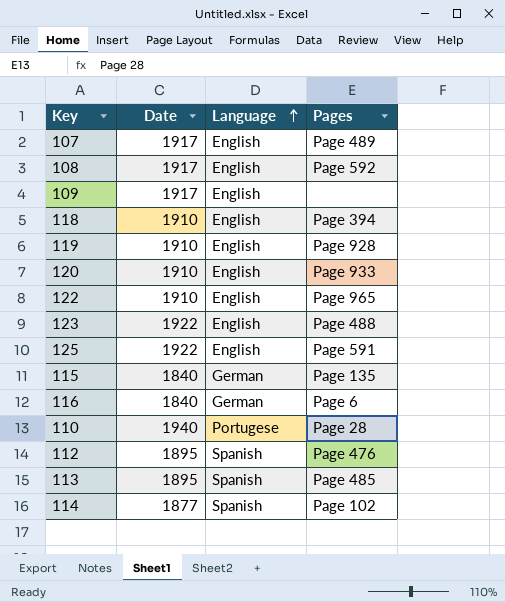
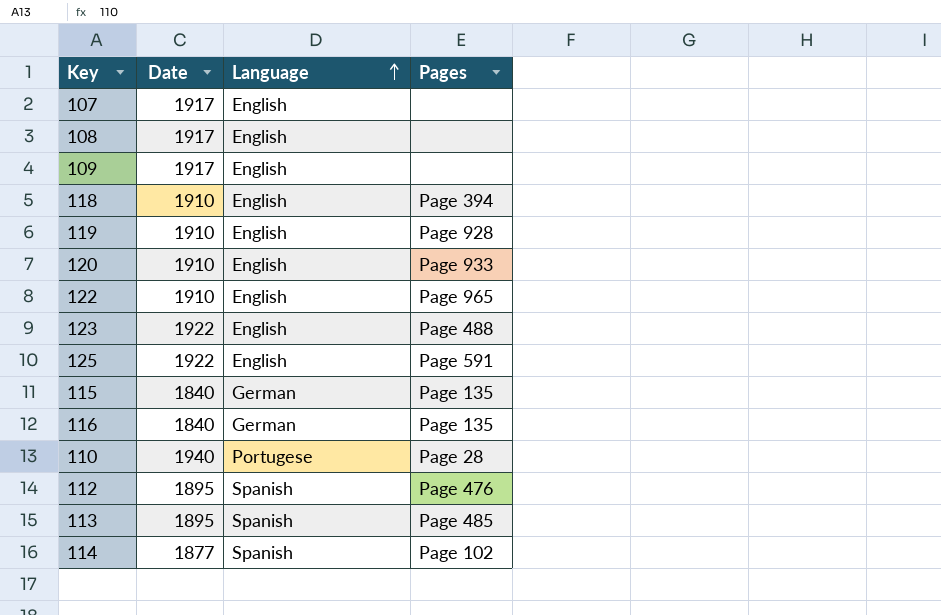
107 | Pages: Page 489 -> none
108 | Pages: Page 592 -> none
116 | Pages: Page 6 -> Page 135

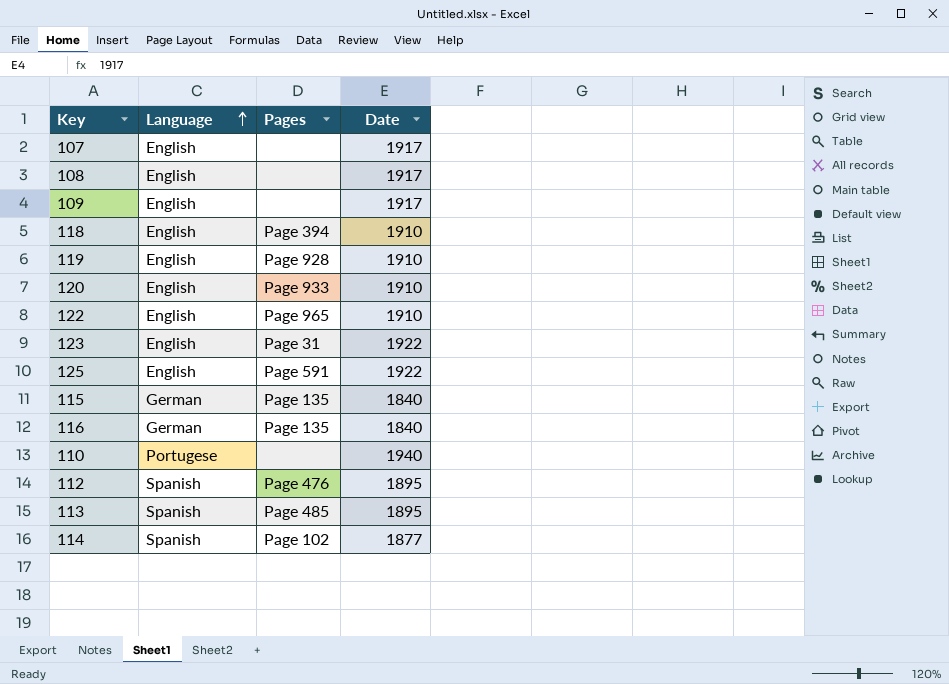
column Date | position: 2 -> 4
123 | Pages: Page 488 -> Page 31
110 | Pages: Page 28 -> none

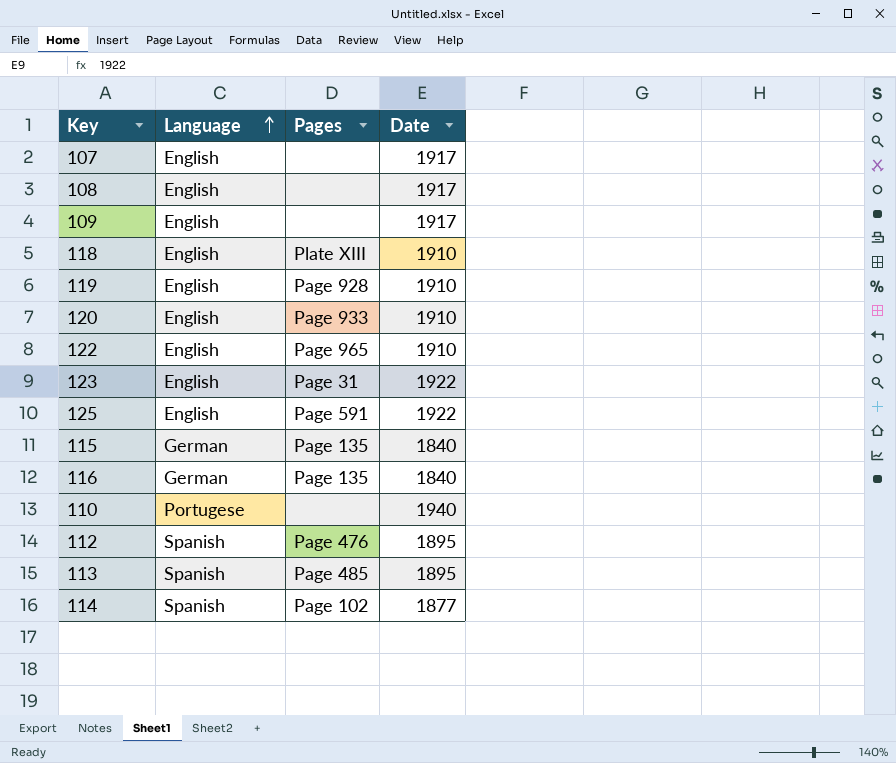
118 | Pages: Page 394 -> Plate XIII

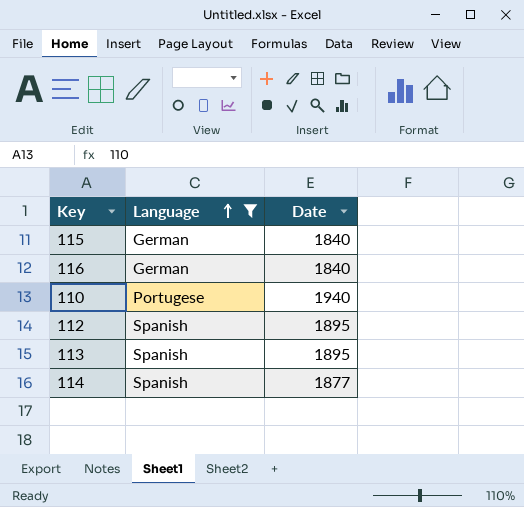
filter: none -> Language != English
column Pages | position: 3 -> none

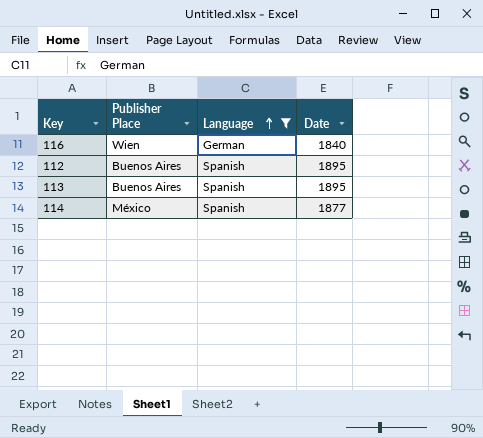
column Publisher Place | position: none -> 2
row 115: German | 1840 -> none
row 110: Portugese | 1940 -> none

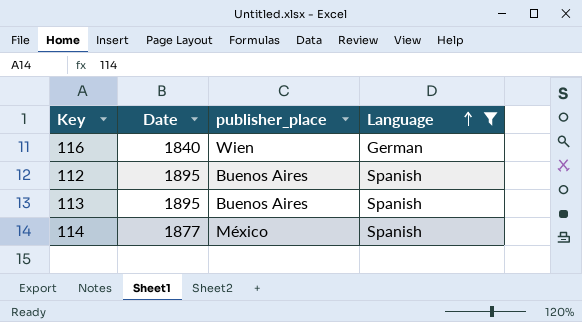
column Date | position: 4 -> 2
column name: Publisher Place -> publisher_place

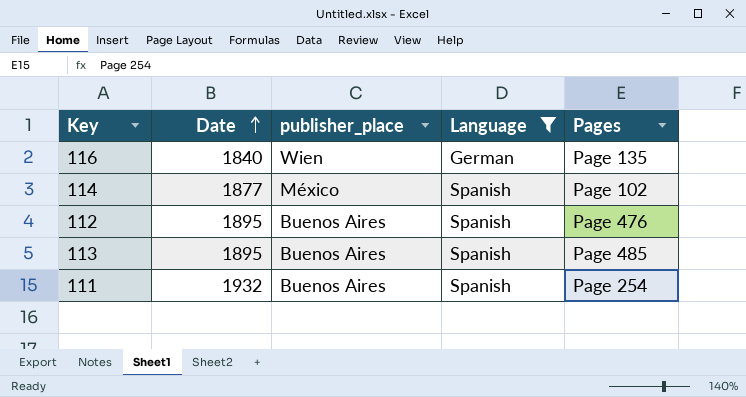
row order: Language ascending -> Date ascending
column Pages | position: none -> 5
row 111: none -> 1932 | Buenos Aires | Spanish | Page 254

